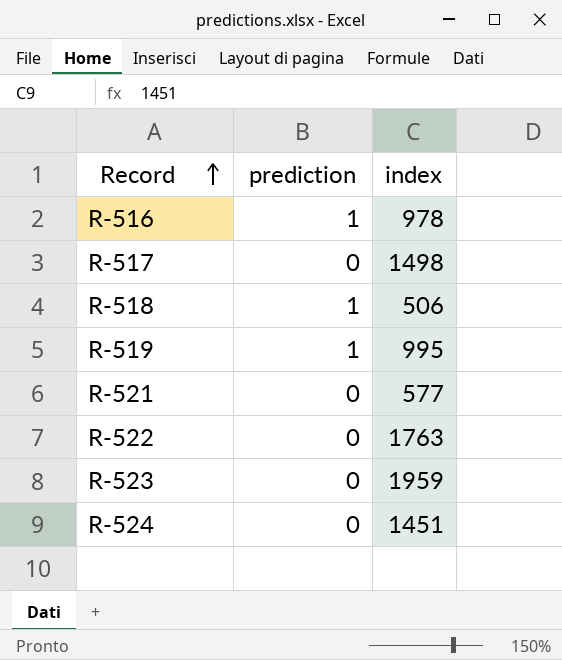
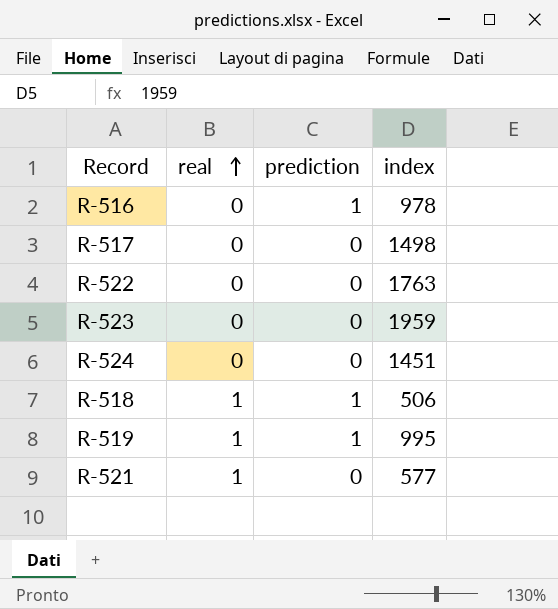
row order: Record ascending -> real ascending
column real | position: none -> 2

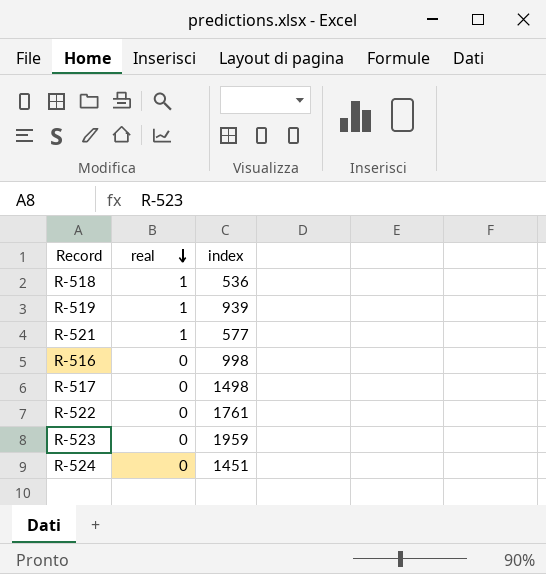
row order: real ascending -> real descending
column prediction | position: 3 -> none
R-518 | index: 506 -> 536
R-519 | index: 995 -> 939
R-516 | index: 978 -> 998
R-522 | index: 1763 -> 1761

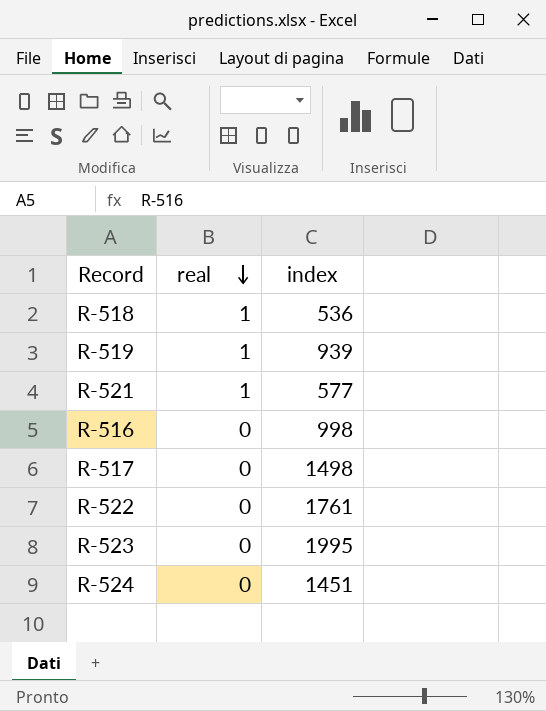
R-523 | index: 1959 -> 1995

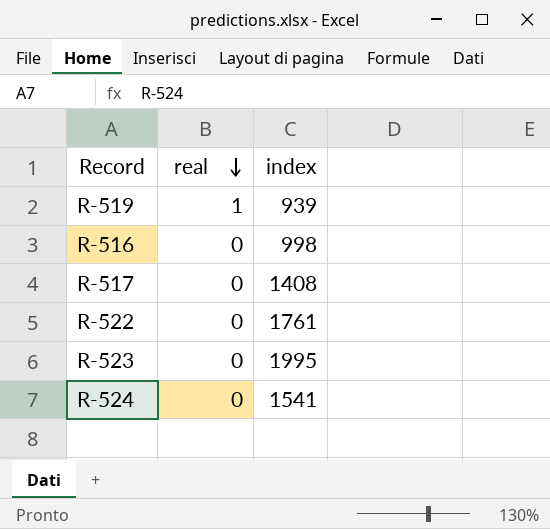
row R-518: 1 | 536 -> none
row R-521: 1 | 577 -> none
R-517 | index: 1498 -> 1408
R-524 | index: 1451 -> 1541

